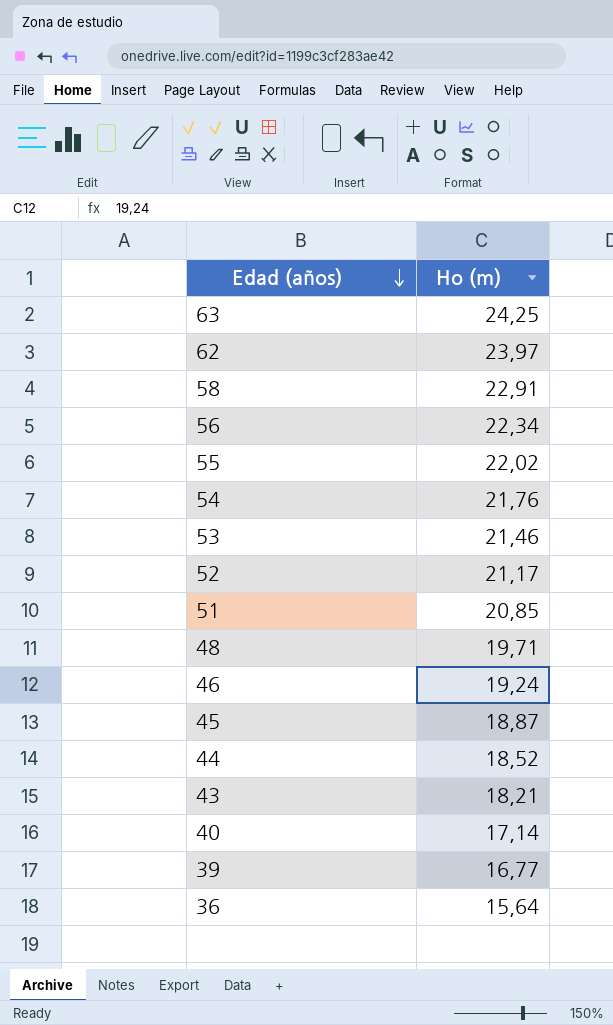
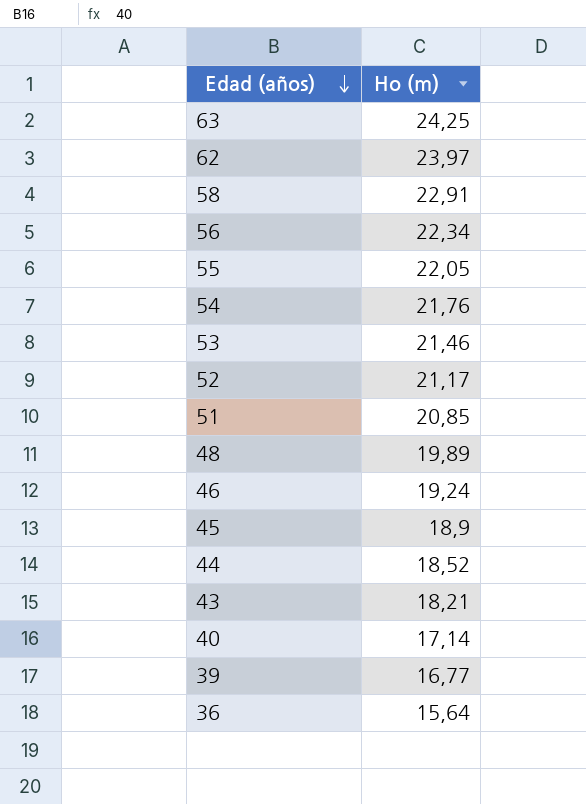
55 | Ho (m): 22,02 -> 22,05
48 | Ho (m): 19,71 -> 19,89
45 | Ho (m): 18,87 -> 18,9

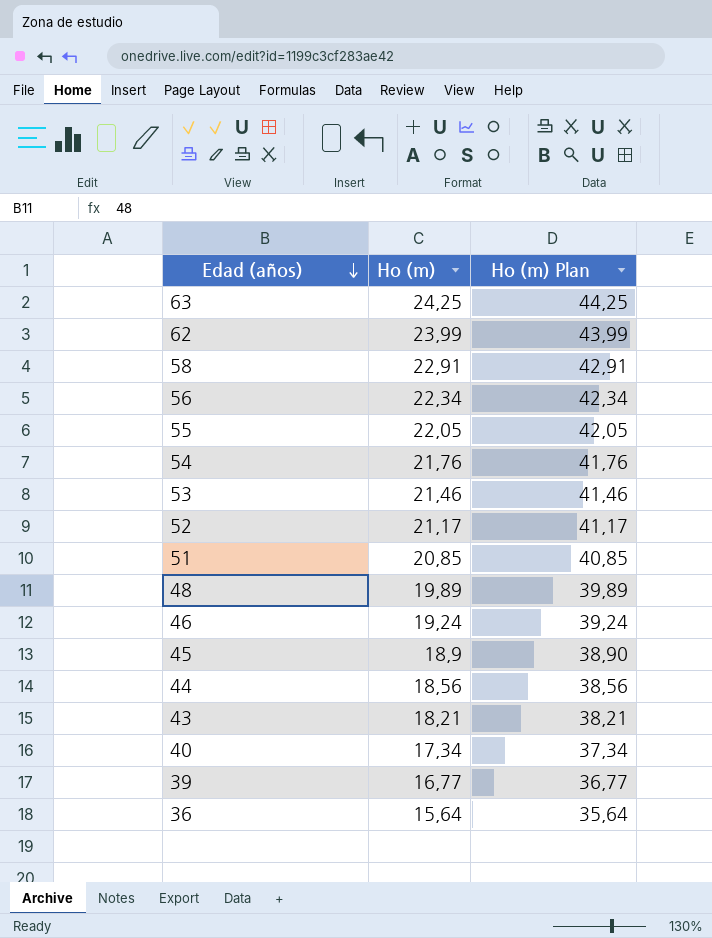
column Ho (m) Plan | formula: none -> [Ho (m)] + 20
62 | Ho (m): 23,97 -> 23,99
44 | Ho (m): 18,52 -> 18,56
40 | Ho (m): 17,14 -> 17,34

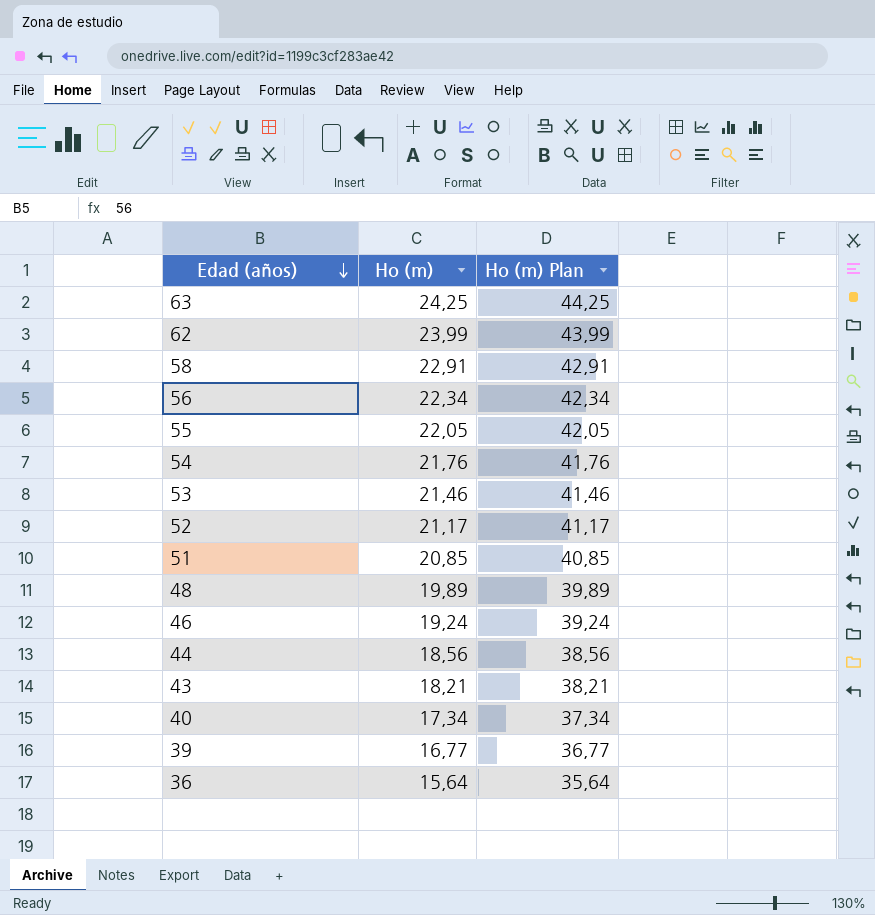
row 45: 18,9 | 38,90 -> none

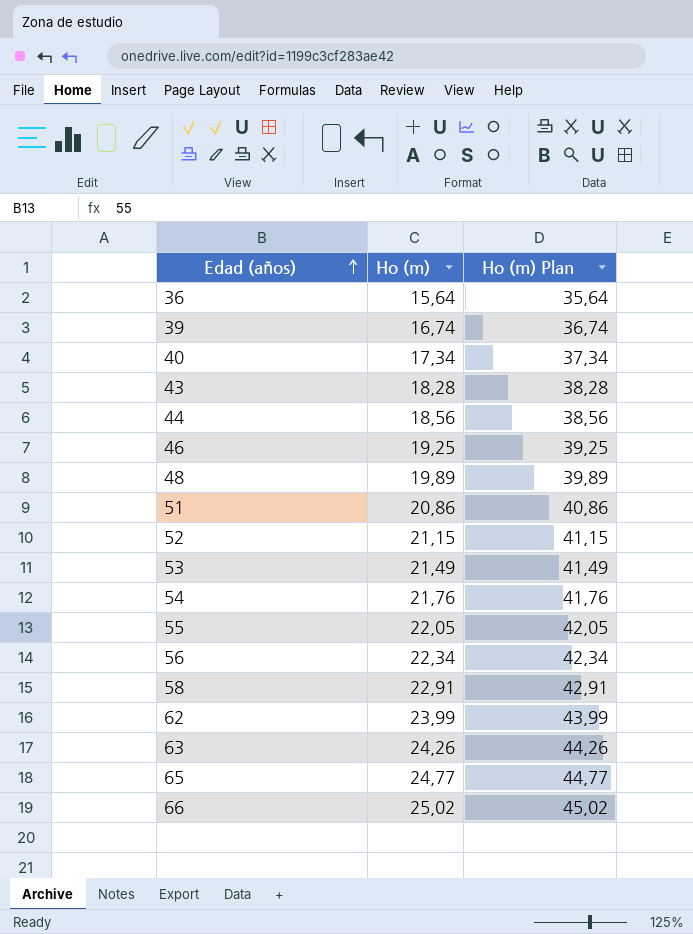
row order: Edad (años) descending -> Edad (años) ascending
39 | Ho (m): 16,77 -> 16,74
39 | Ho (m) Plan: 36,77 -> 36,74
43 | Ho (m): 18,21 -> 18,28
43 | Ho (m) Plan: 38,21 -> 38,28
46 | Ho (m): 19,24 -> 19,25
46 | Ho (m) Plan: 39,24 -> 39,25
51 | Ho (m): 20,85 -> 20,86
51 | Ho (m) Plan: 40,85 -> 40,86
52 | Ho (m): 21,17 -> 21,15
52 | Ho (m) Plan: 41,17 -> 41,15
53 | Ho (m): 21,46 -> 21,49
53 | Ho (m) Plan: 41,46 -> 41,49
63 | Ho (m): 24,25 -> 24,26
63 | Ho (m) Plan: 44,25 -> 44,26
row 65: none -> 24,77 | 44,77
row 66: none -> 25,02 | 45,02

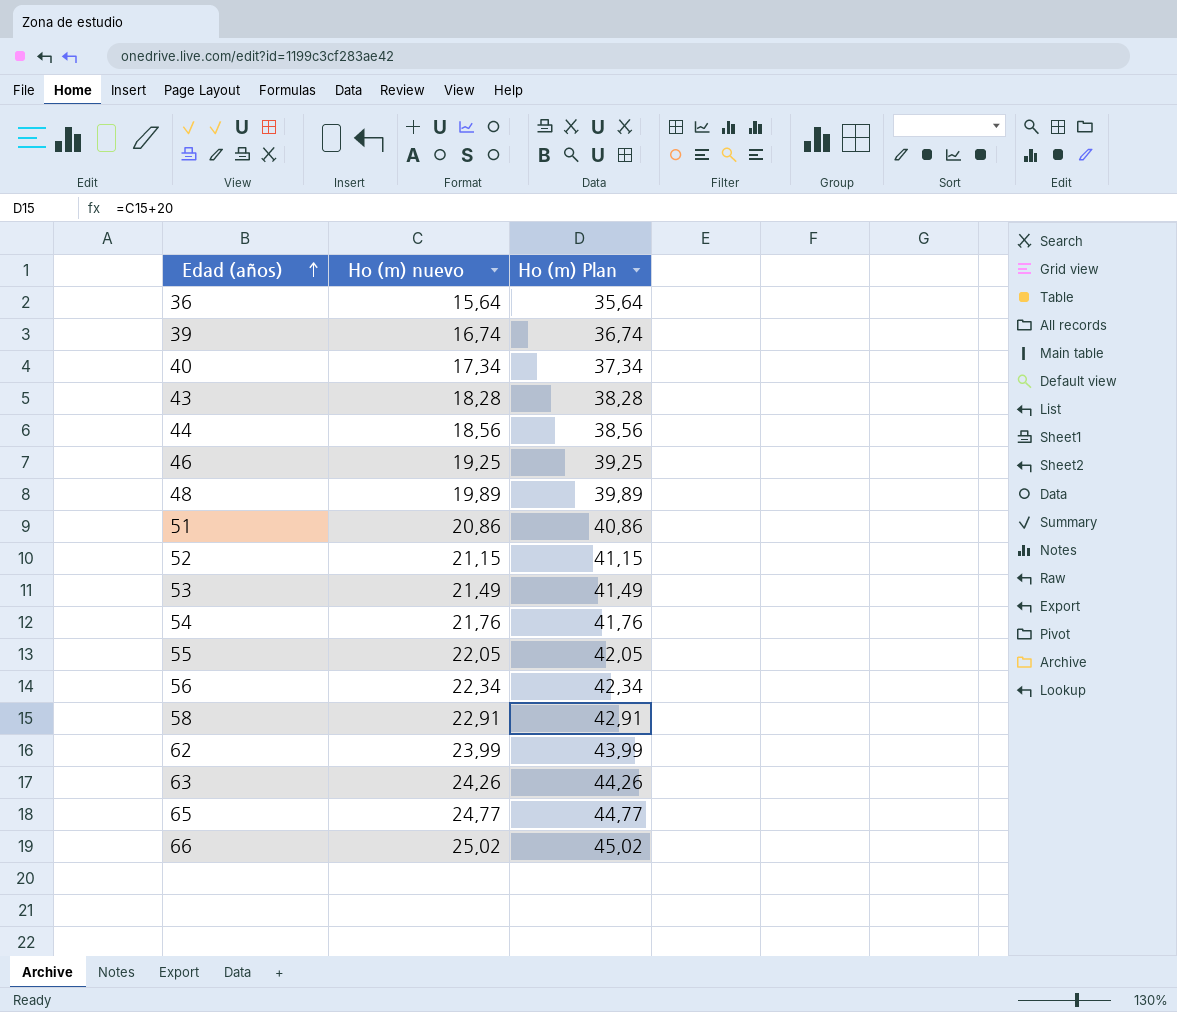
column name: Ho (m) -> Ho (m) nuevo

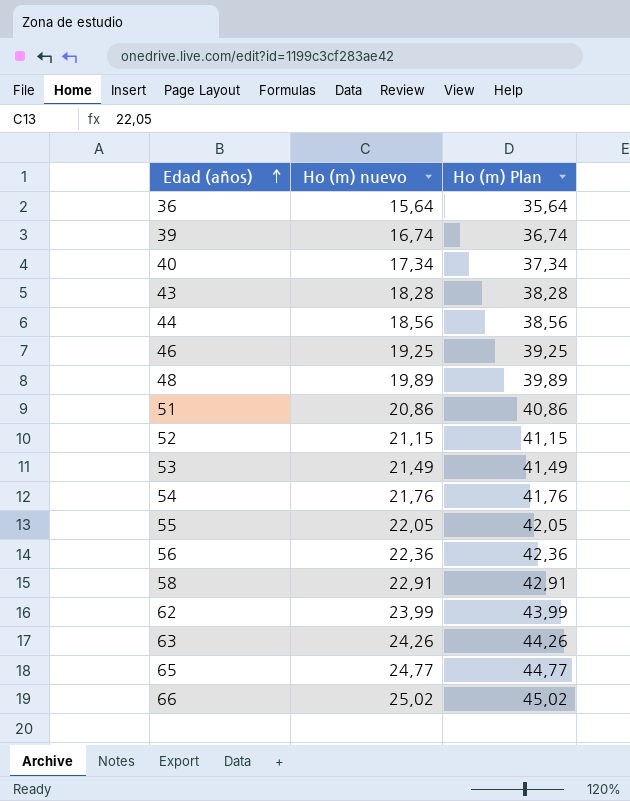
56 | Ho (m) nuevo: 22,34 -> 22,36
56 | Ho (m) Plan: 42,34 -> 42,36

